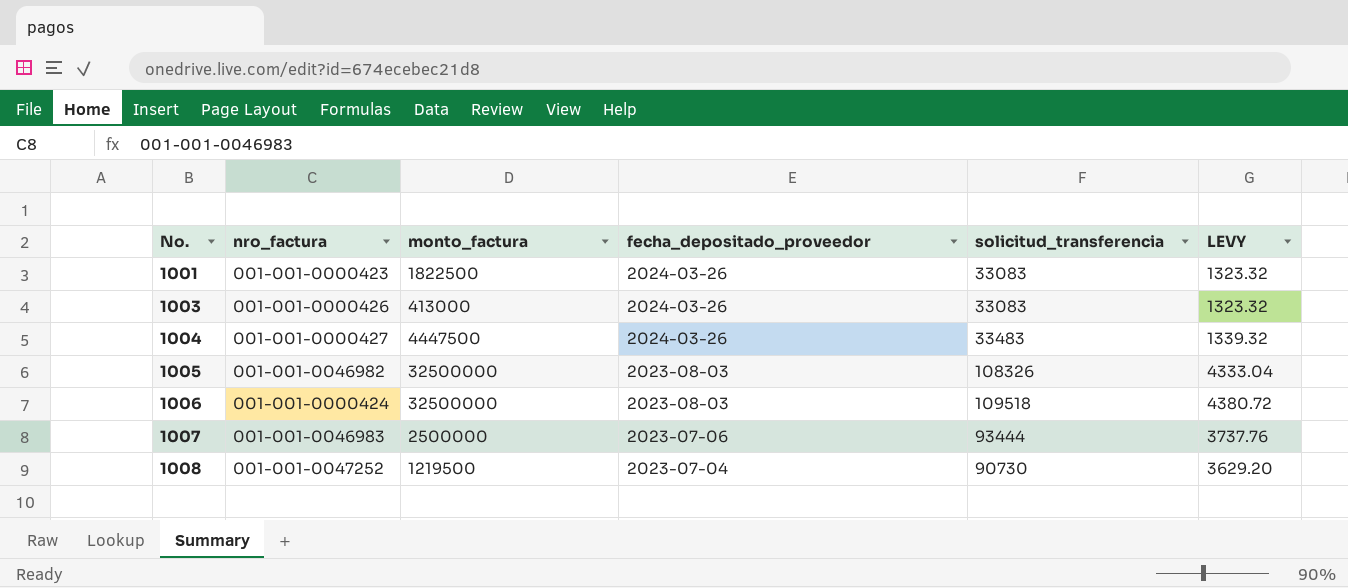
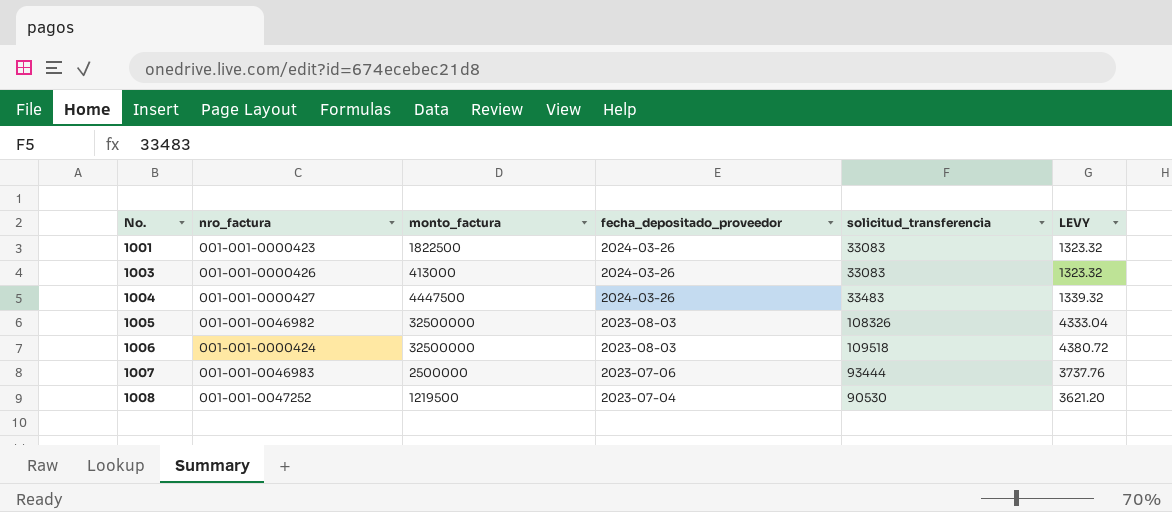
1008 | solicitud_transferencia: 90730 -> 90530
1008 | LEVY: 3629.20 -> 3621.20

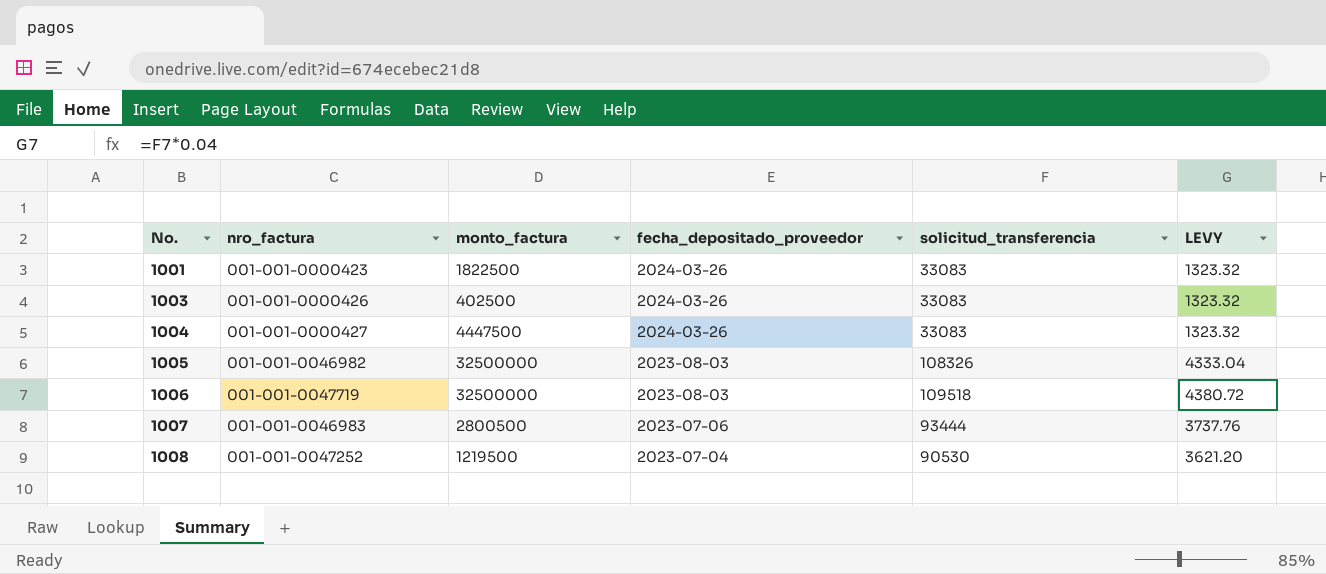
1003 | monto_factura: 413000 -> 402500
1004 | solicitud_transferencia: 33483 -> 33083
1004 | LEVY: 1339.32 -> 1323.32
1006 | nro_factura: 001-001-0000424 -> 001-001-0047719
1007 | monto_factura: 2500000 -> 2800500

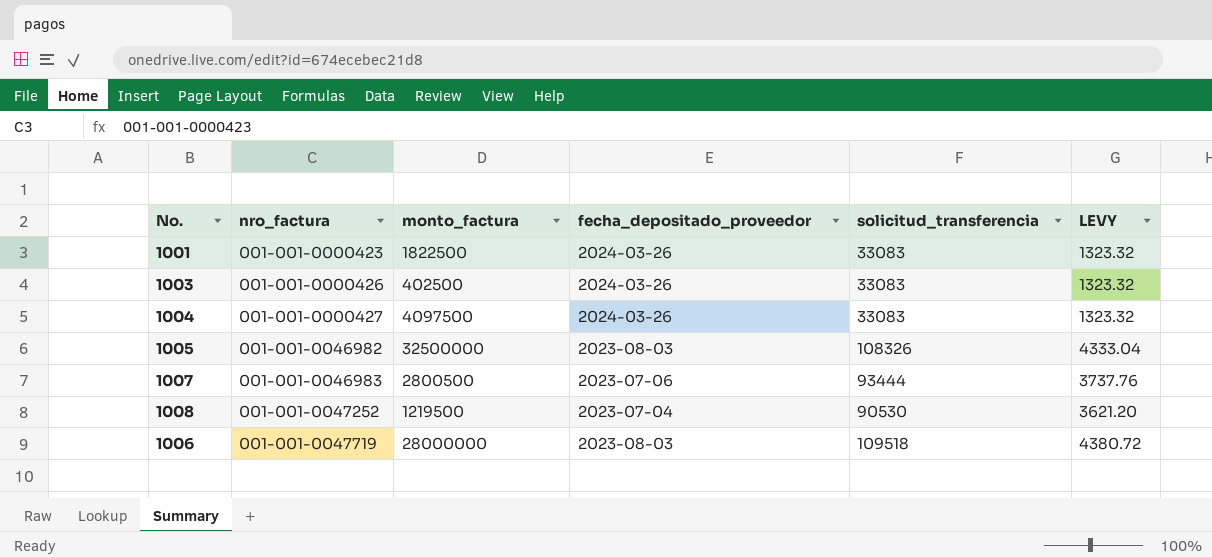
row order: No. ascending -> nro_factura ascending
1004 | monto_factura: 4447500 -> 4097500
1006 | monto_factura: 32500000 -> 28000000

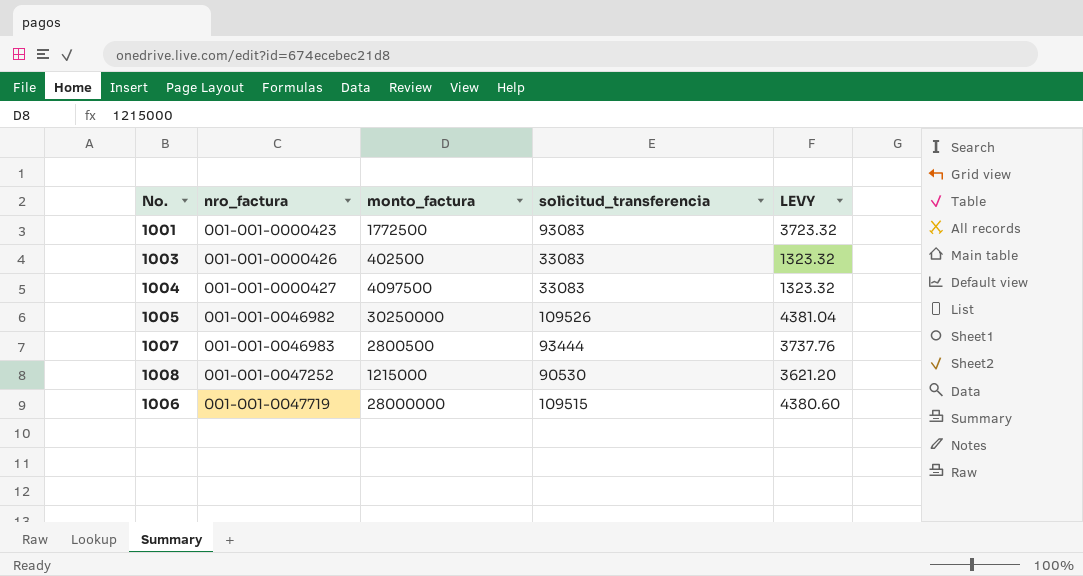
column fecha_depositado_proveedor | position: 4 -> none
1001 | monto_factura: 1822500 -> 1772500
1001 | solicitud_transferencia: 33083 -> 93083
1001 | LEVY: 1323.32 -> 3723.32
1005 | monto_factura: 32500000 -> 30250000
1005 | solicitud_transferencia: 108326 -> 109526
1005 | LEVY: 4333.04 -> 4381.04
1008 | monto_factura: 1219500 -> 1215000
1006 | solicitud_transferencia: 109518 -> 109515
1006 | LEVY: 4380.72 -> 4380.60

